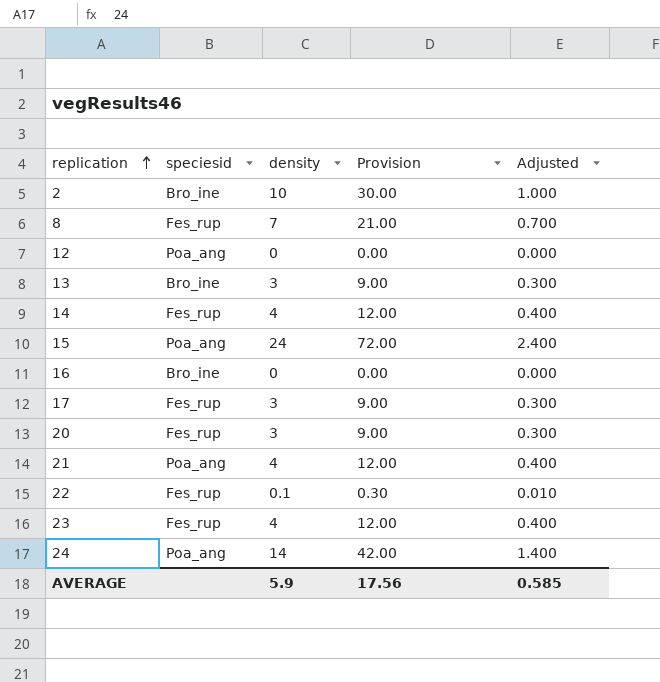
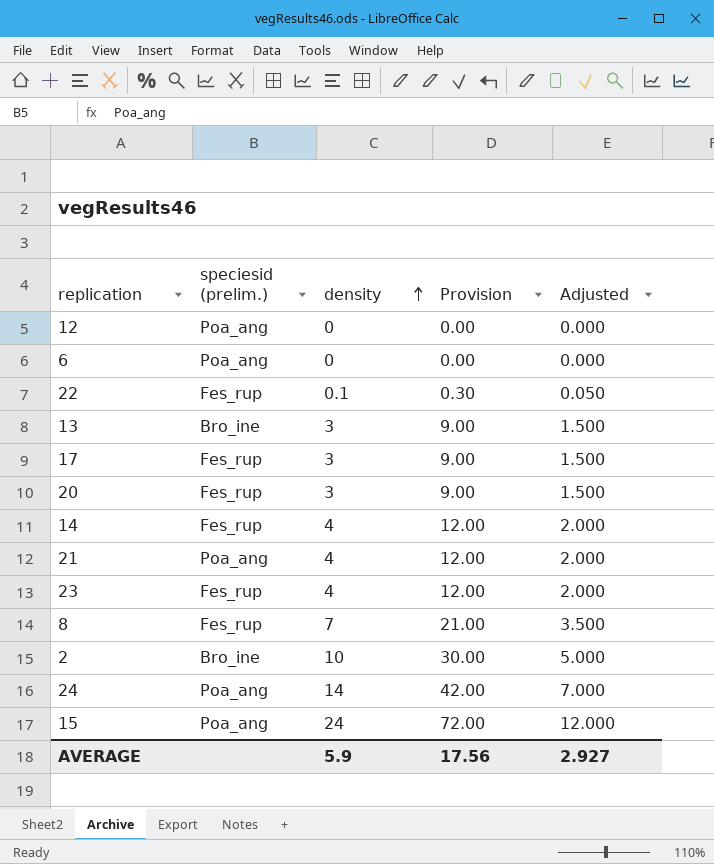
row order: replication ascending -> density ascending
column name: speciesid -> speciesid (prelim.)
column Adjusted | formula: [density] * 0.1 -> [density] * 0.5
row 16: Bro_ine | 0 | 0.00 | 0.000 -> none
row 6: none -> Poa_ang | 0 | 0.00 | 0.000
AVERAGE | Adjusted: 0.585 -> 2.927

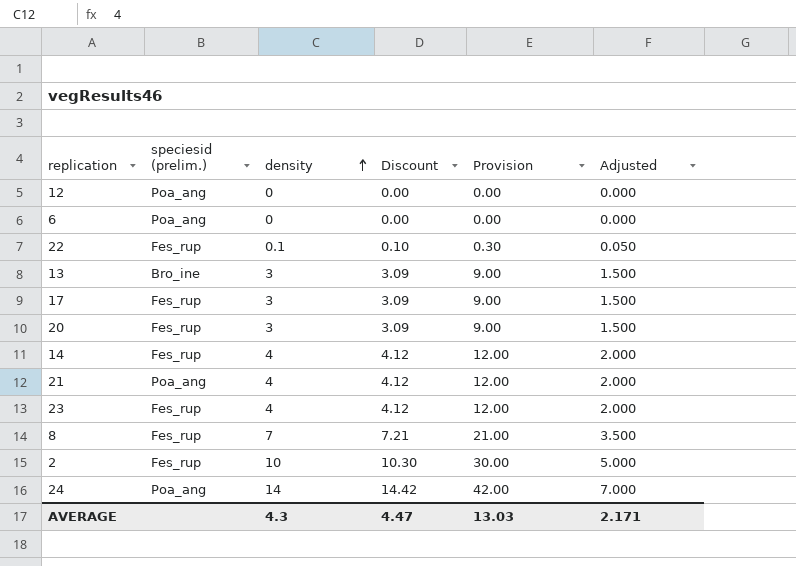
column Discount | formula: none -> [density] * 1.03
row 15: Poa_ang | 24 | 72.00 | 12.000 -> none
2 | speciesid (prelim.): Bro_ine -> Fes_rup
AVERAGE | density: 5.9 -> 4.3
AVERAGE | Provision: 17.56 -> 13.03
AVERAGE | Adjusted: 2.927 -> 2.171

